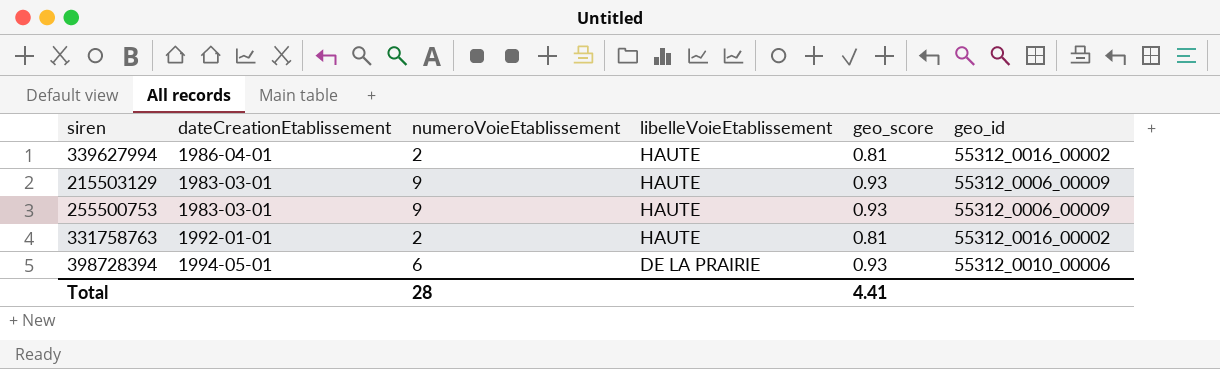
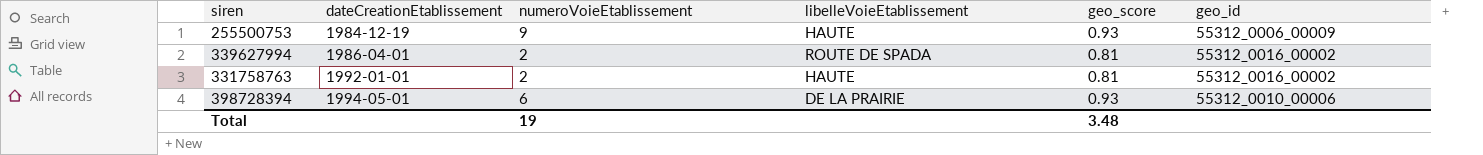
row order: libelleVoieEtablissement descending -> dateCreationEtablissement ascending
row 215503129: 1983-03-01 | 9 | HAUTE | 0.93 | 55312_0006_00009 -> none
255500753 | dateCreationEtablissement: 1983-03-01 -> 1984-12-19
339627994 | libelleVoieEtablissement: HAUTE -> ROUTE DE SPADA
Total | numeroVoieEtablissement: 28 -> 19
Total | geo_score: 4.41 -> 3.48

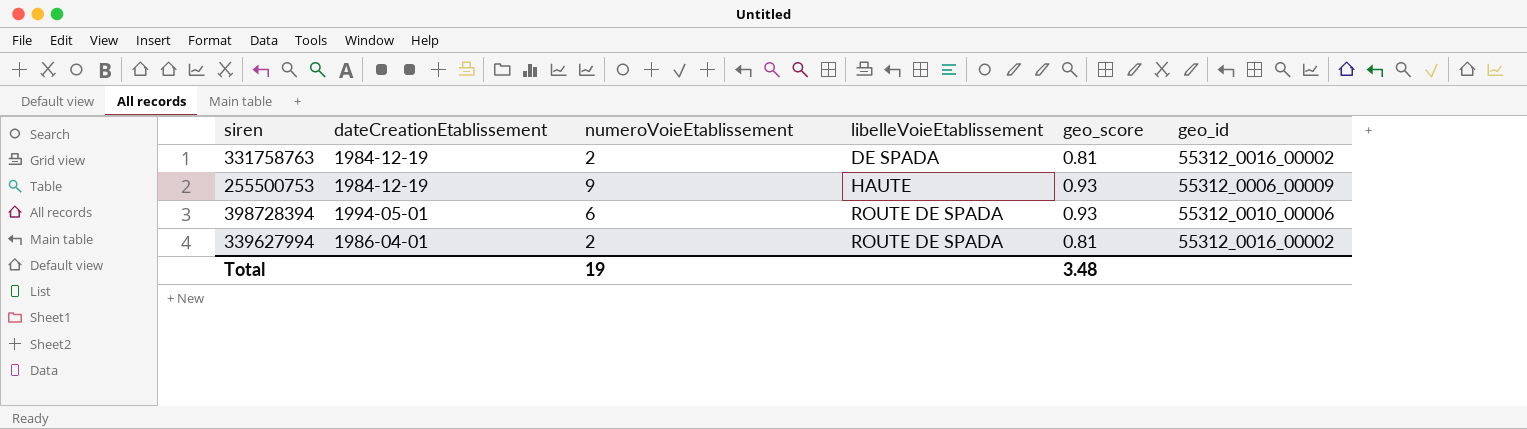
row order: dateCreationEtablissement ascending -> libelleVoieEtablissement ascending
331758763 | dateCreationEtablissement: 1992-01-01 -> 1984-12-19
331758763 | libelleVoieEtablissement: HAUTE -> DE SPADA
398728394 | libelleVoieEtablissement: DE LA PRAIRIE -> ROUTE DE SPADA

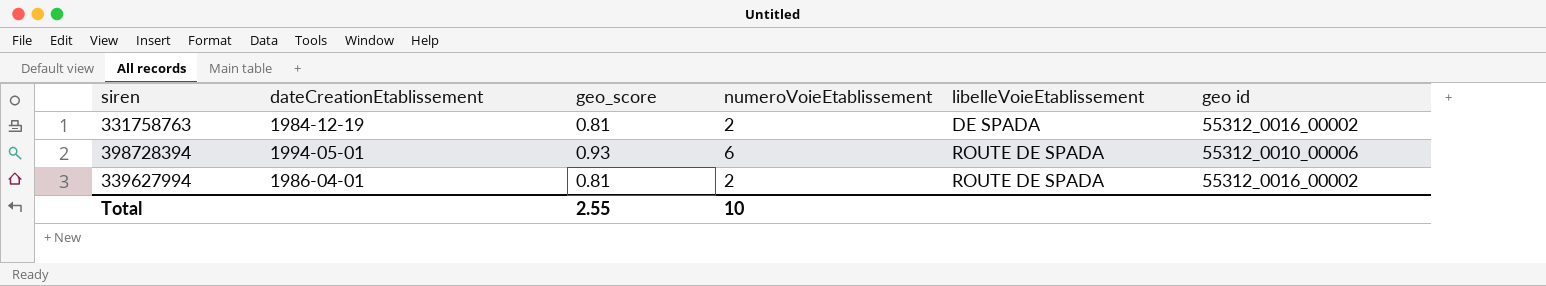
column geo_score | position: 5 -> 3
column name: geo_id -> geo id
row 255500753: 1984-12-19 | 9 | HAUTE | 0.93 | 55312_0006_00009 -> none
Total | geo_score: 3.48 -> 2.55
Total | numeroVoieEtablissement: 19 -> 10

